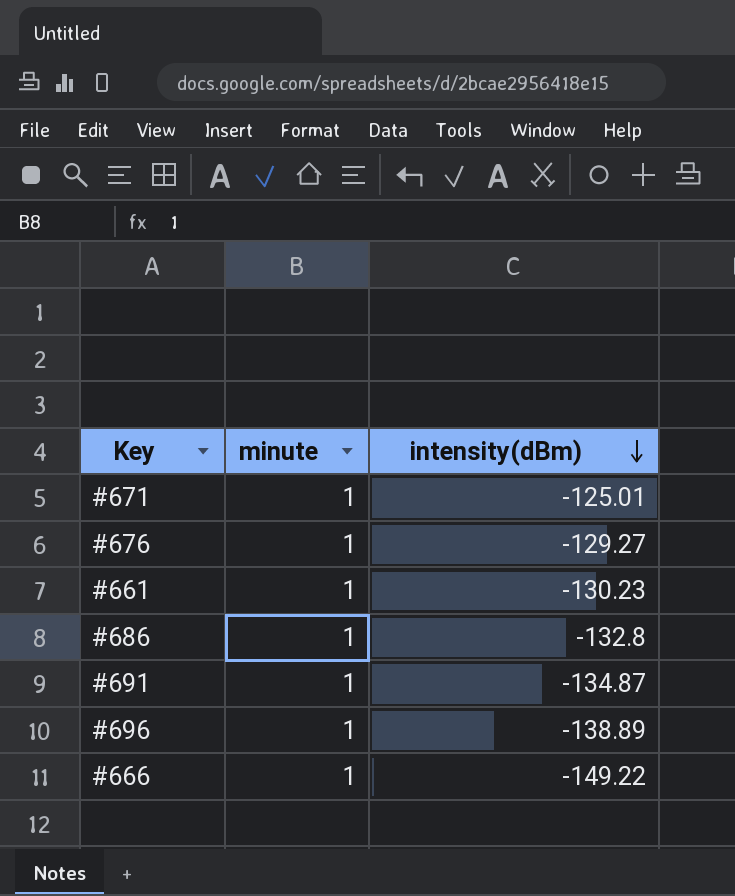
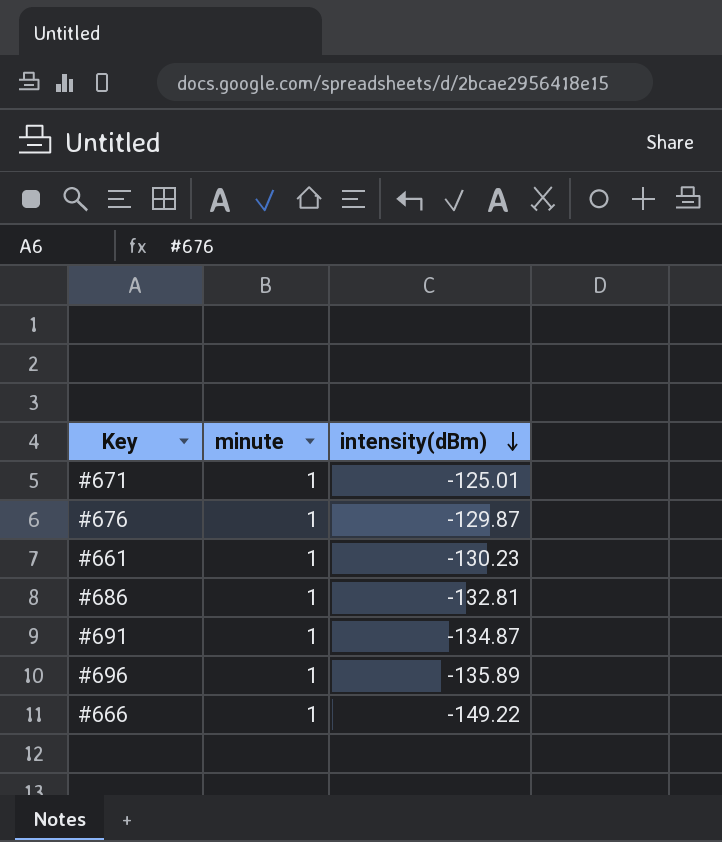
#676 | intensity(dBm): -129.27 -> -129.87
#686 | intensity(dBm): -132.8 -> -132.81
#696 | intensity(dBm): -138.89 -> -135.89

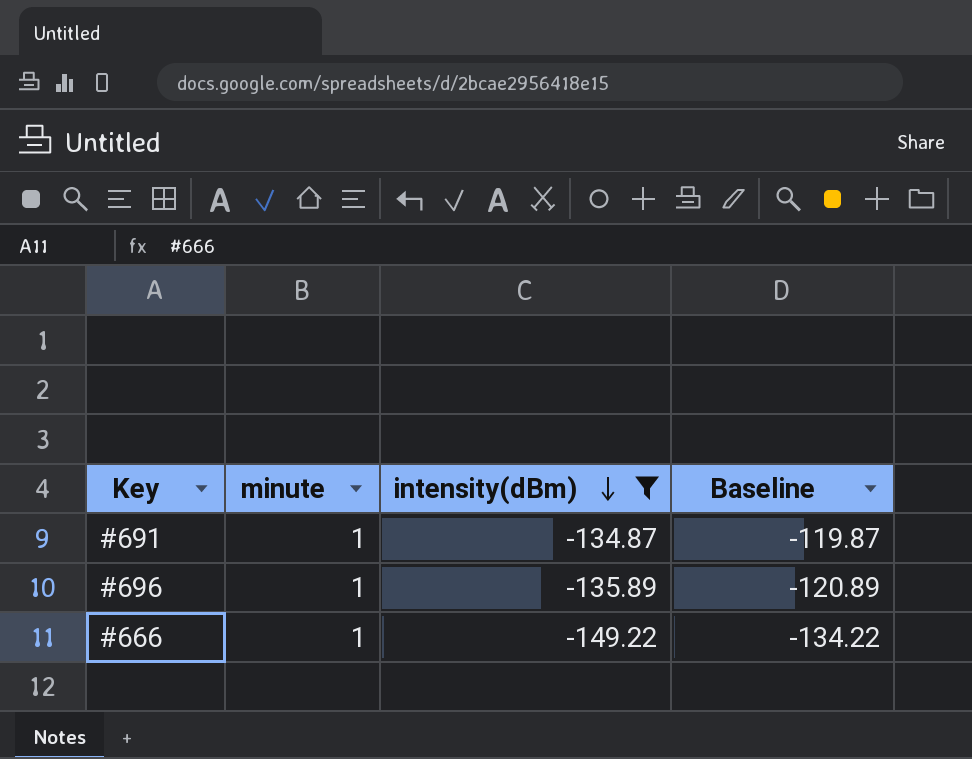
filter: none -> intensity(dBm) <= -134.87
column Baseline | formula: none -> [intensity(dBm)] + 15

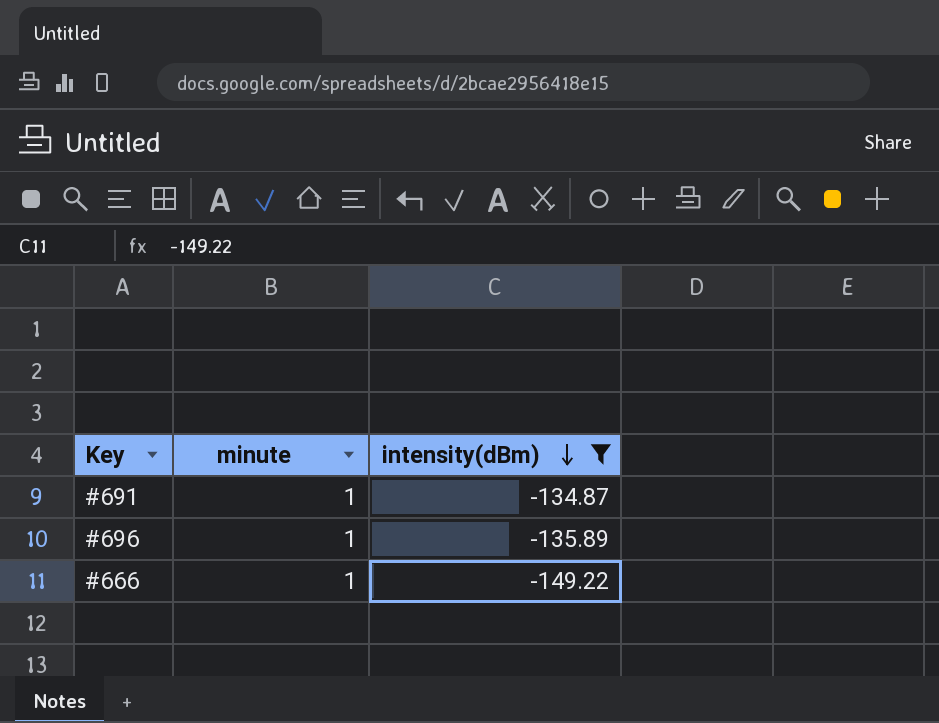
column Baseline | formula: [intensity(dBm)] + 15 -> none

